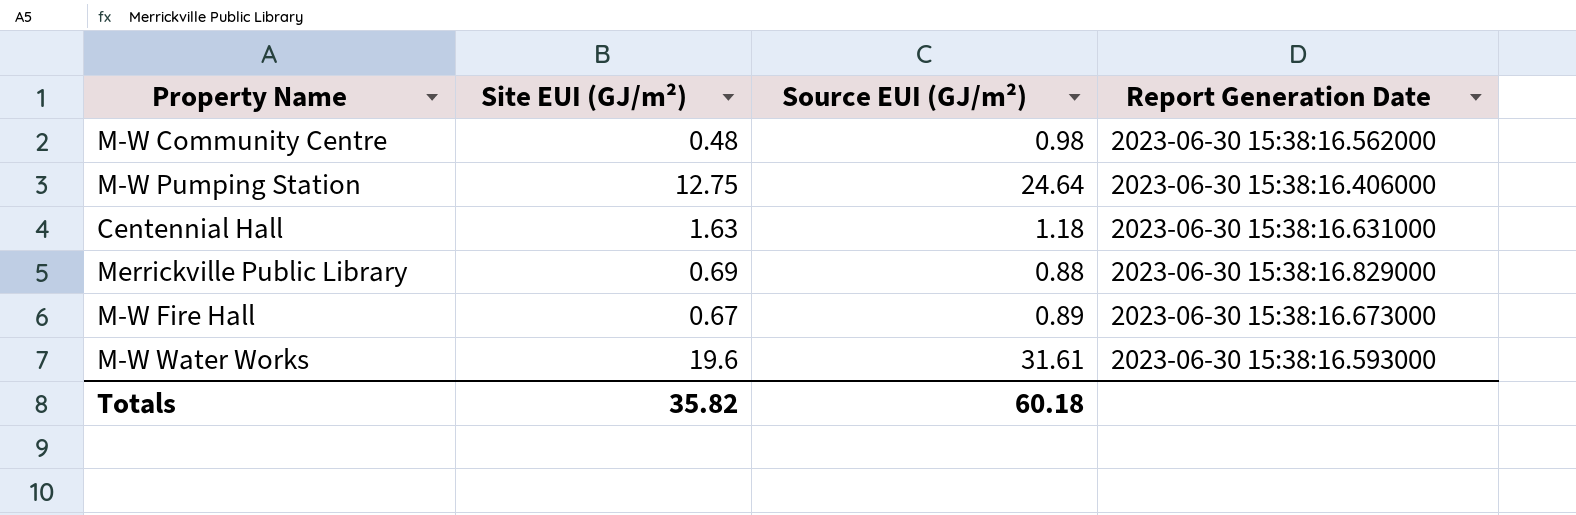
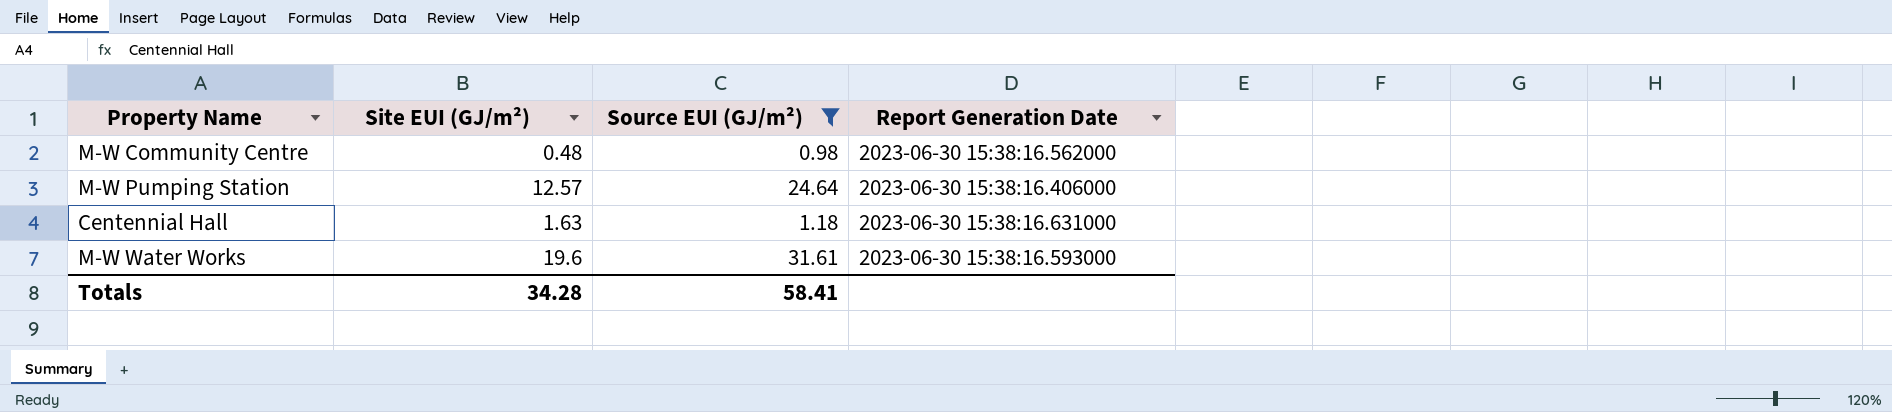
filter: none -> Source EUI (GJ/m²) >= 0.98
M-W Pumping Station | Site EUI (GJ/m²): 12.75 -> 12.57
Totals | Site EUI (GJ/m²): 35.82 -> 34.28
Totals | Source EUI (GJ/m²): 60.18 -> 58.41

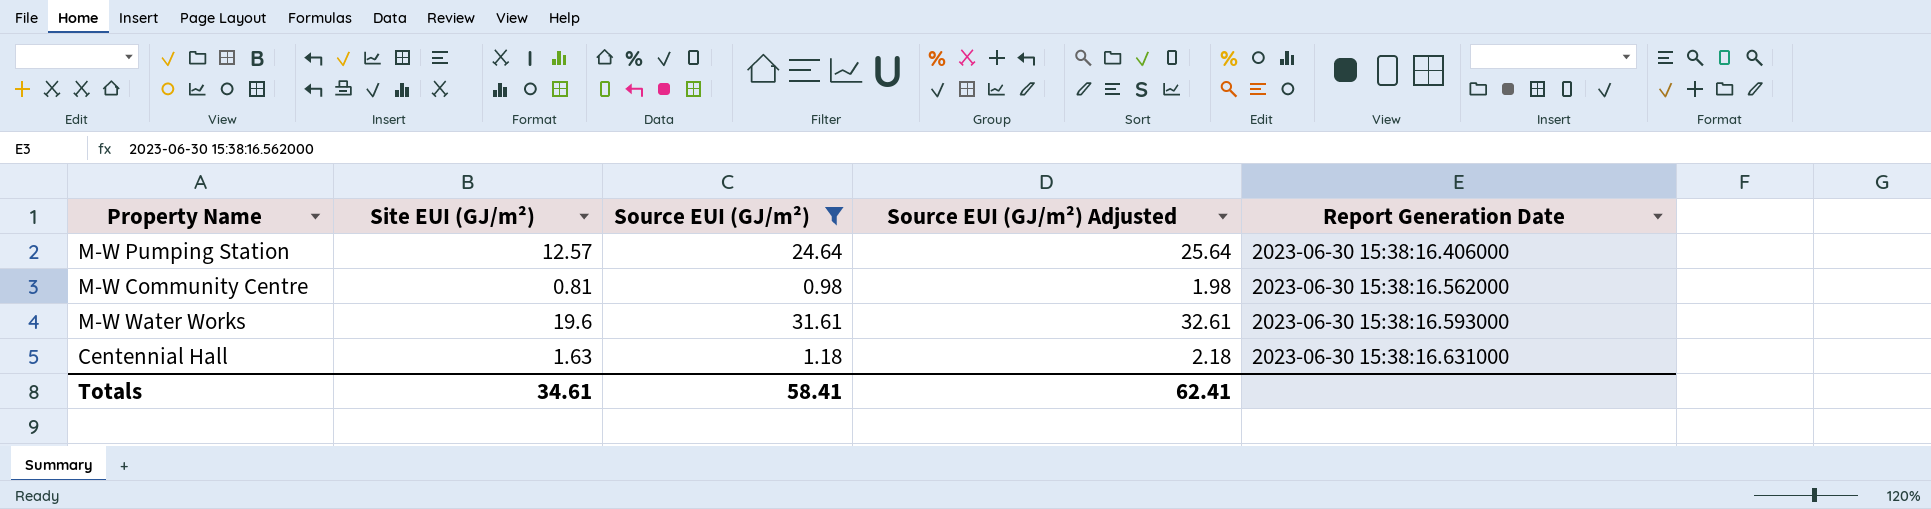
row order: none -> Report Generation Date ascending
column Source EUI (GJ/m²) Adjusted | formula: none -> [Source EUI (GJ/m²)] + 1
M-W Community Centre | Site EUI (GJ/m²): 0.48 -> 0.81
Totals | Site EUI (GJ/m²): 34.28 -> 34.61

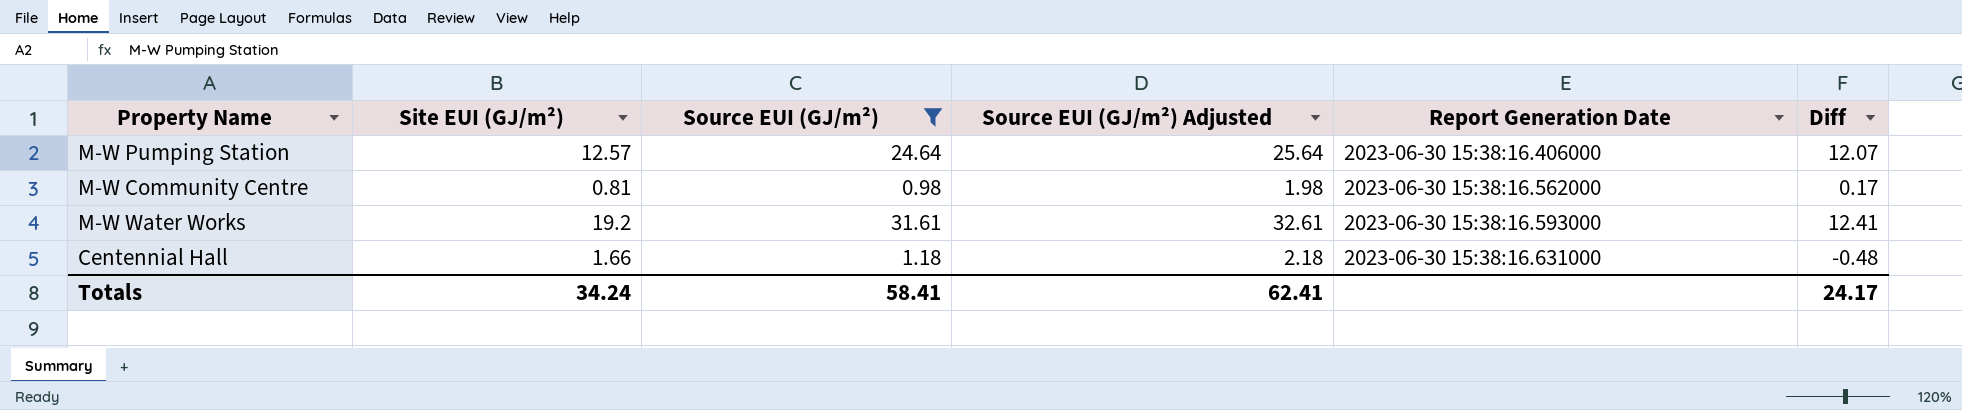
column Diff | formula: none -> [Source EUI (GJ/m²)] - [Site EUI (GJ/m²)]
M-W Water Works | Site EUI (GJ/m²): 19.6 -> 19.2
Centennial Hall | Site EUI (GJ/m²): 1.63 -> 1.66
Totals | Site EUI (GJ/m²): 34.61 -> 34.24

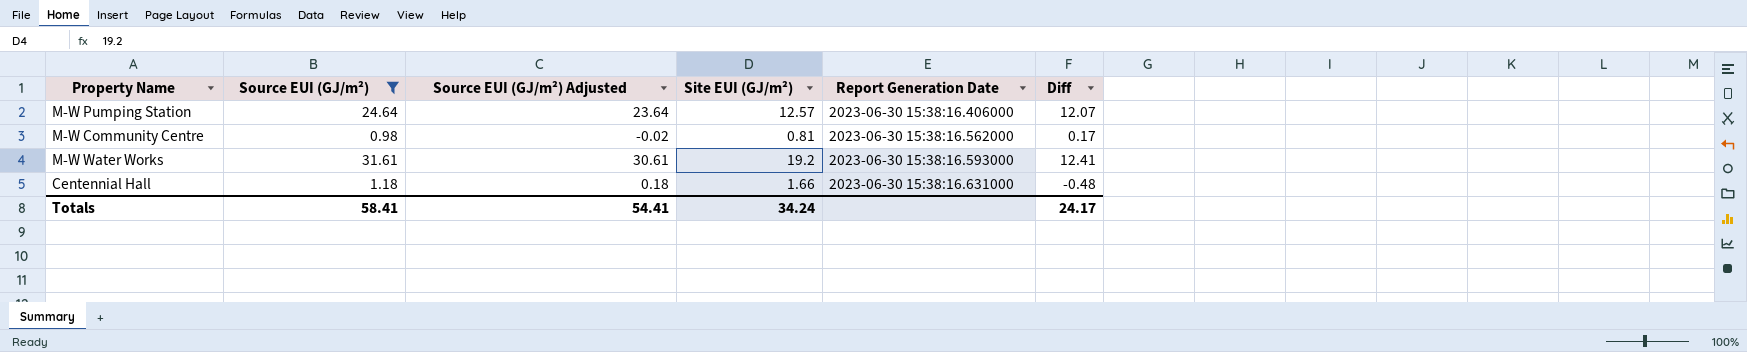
column Source EUI (GJ/m²) Adjusted | formula: [Source EUI (GJ/m²)] + 1 -> [Source EUI (GJ/m²)] - 1
column Site EUI (GJ/m²) | position: 2 -> 4
Totals | Source EUI (GJ/m²) Adjusted: 62.41 -> 54.41

